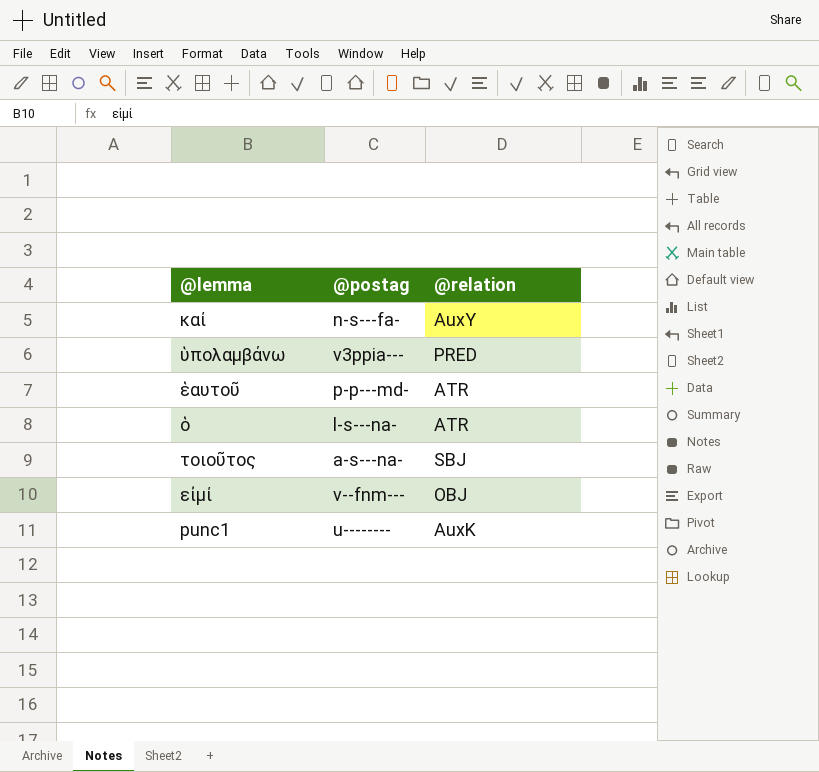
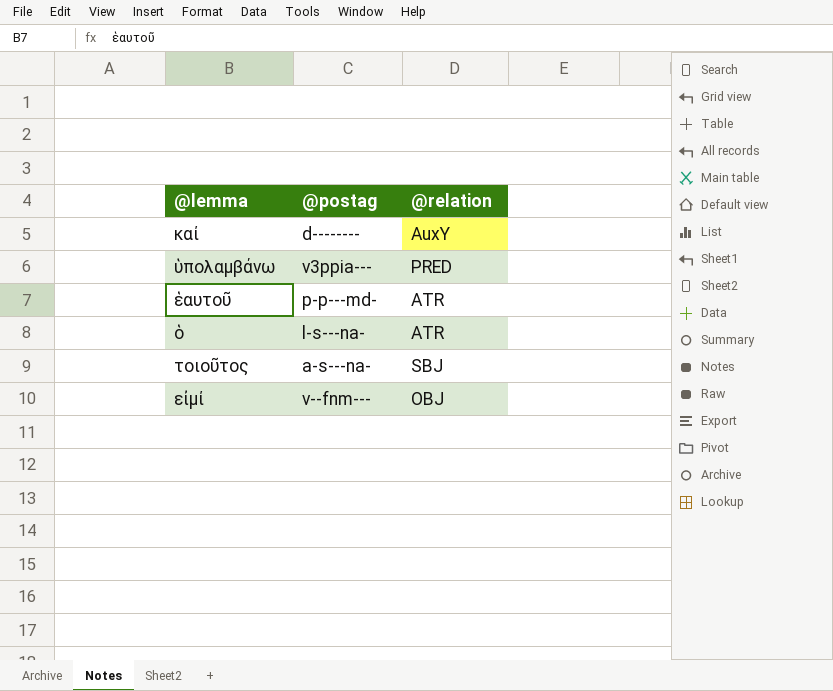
row punc1: u-------- | AuxK -> none
καί | @postag: n-s---fa- -> d--------

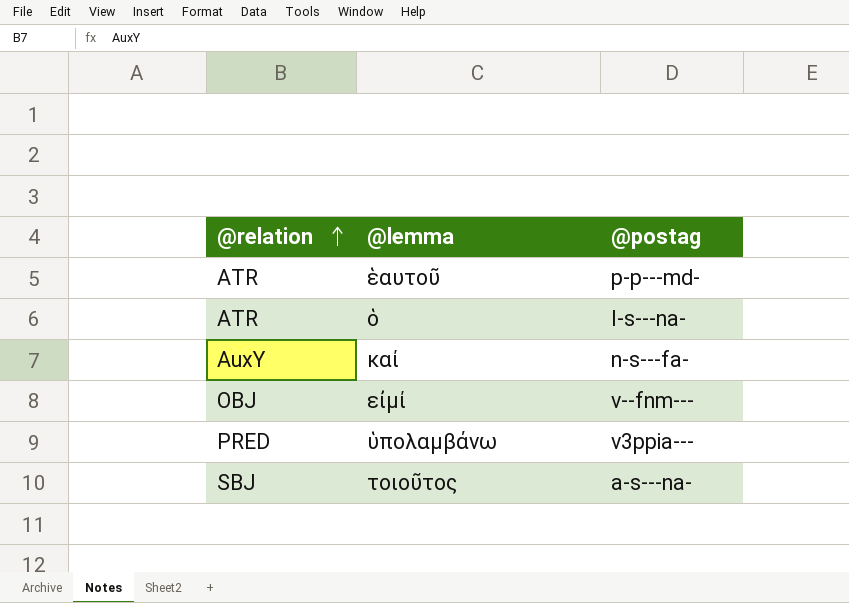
row order: none -> @relation ascending
column @relation | position: 3 -> 1
καί | @postag: d-------- -> n-s---fa-

